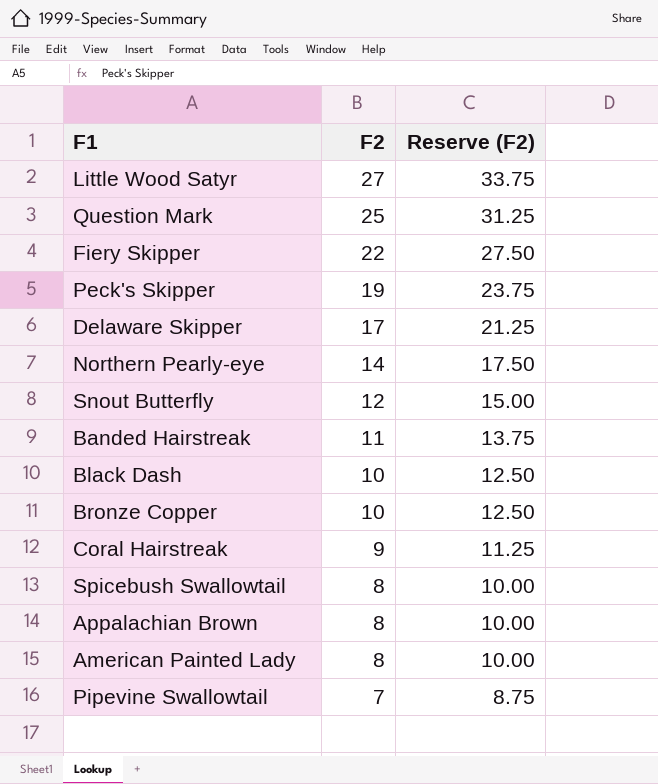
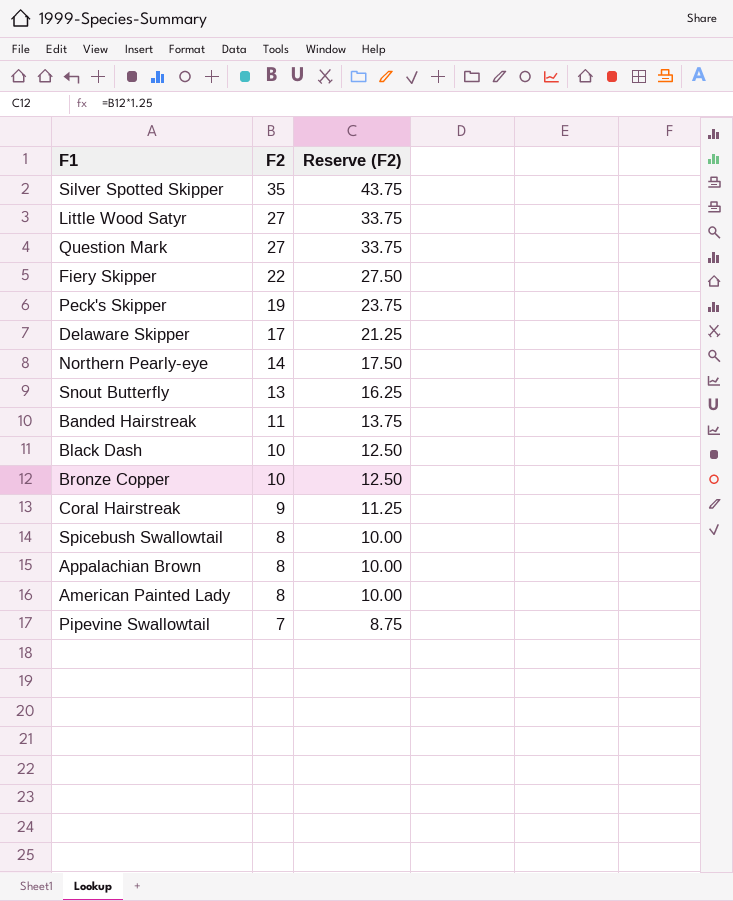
row Silver Spotted Skipper: none -> 35 | 43.75
Question Mark | F2: 25 -> 27
Question Mark | Reserve (F2): 31.25 -> 33.75
Snout Butterfly | F2: 12 -> 13
Snout Butterfly | Reserve (F2): 15.00 -> 16.25

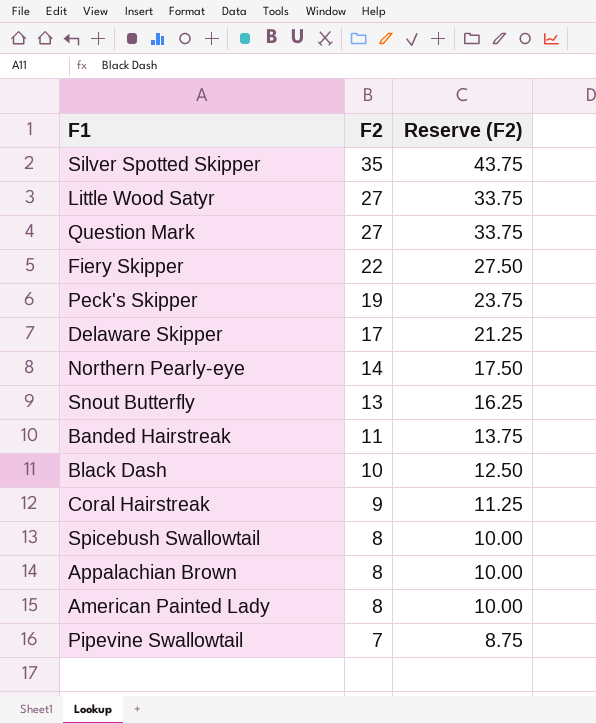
row Bronze Copper: 10 | 12.50 -> none

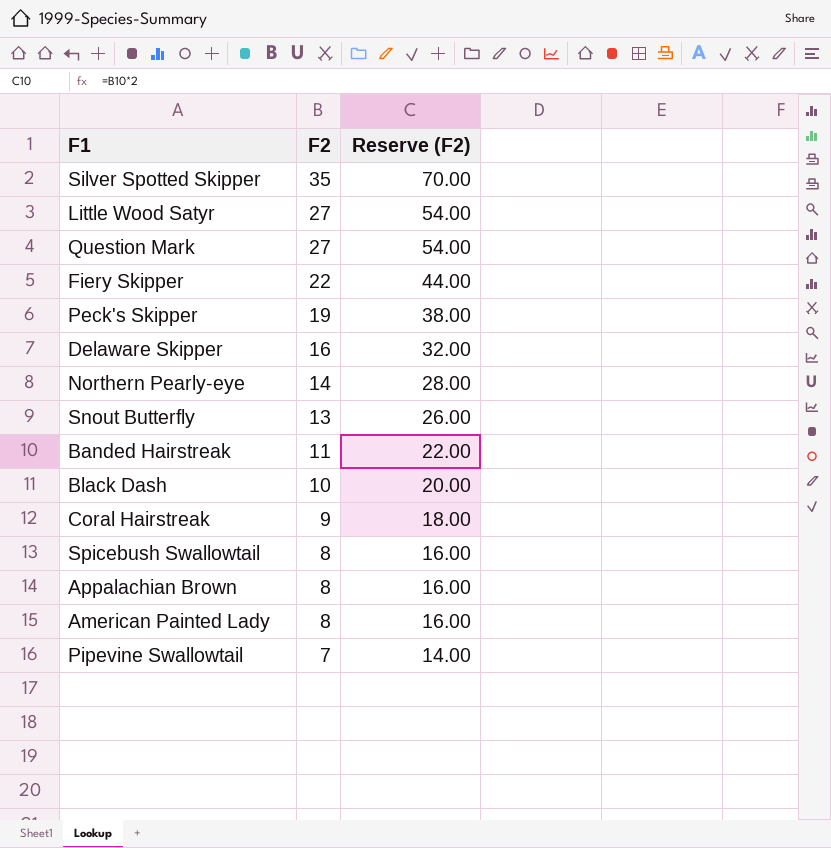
column Reserve (F2) | formula: [F2] * 1.25 -> [F2] * 2
Delaware Skipper | F2: 17 -> 16

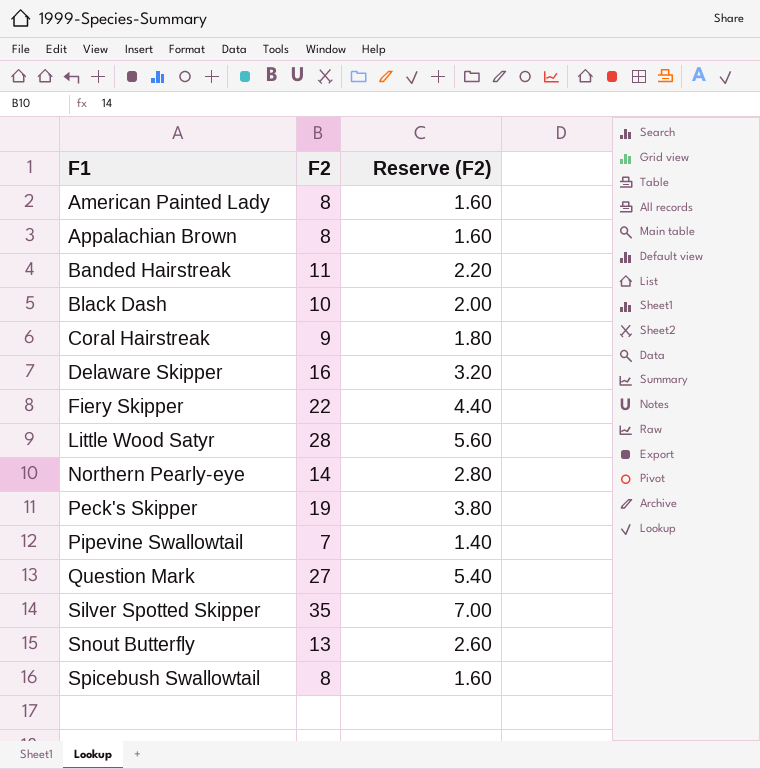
row order: F2 descending -> F1 ascending
column Reserve (F2) | formula: [F2] * 2 -> [F2] * 0.2
Little Wood Satyr | F2: 27 -> 28

